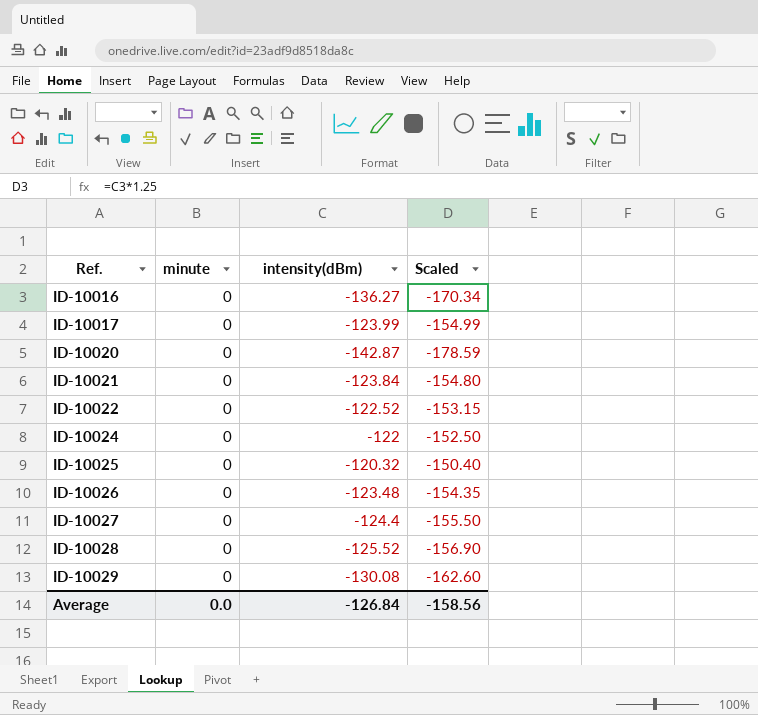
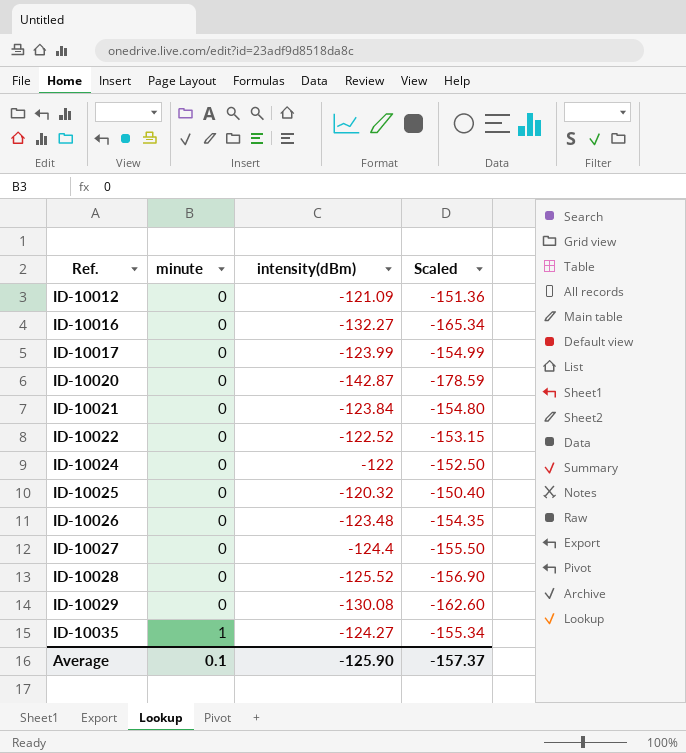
row ID-10012: none -> 0 | -121.09 | -151.36
ID-10016 | intensity(dBm): -136.27 -> -132.27
ID-10016 | Scaled: -170.34 -> -165.34
row ID-10035: none -> 1 | -124.27 | -155.34
Average | minute: 0.0 -> 0.1
Average | intensity(dBm): -126.84 -> -125.90
Average | Scaled: -158.56 -> -157.37

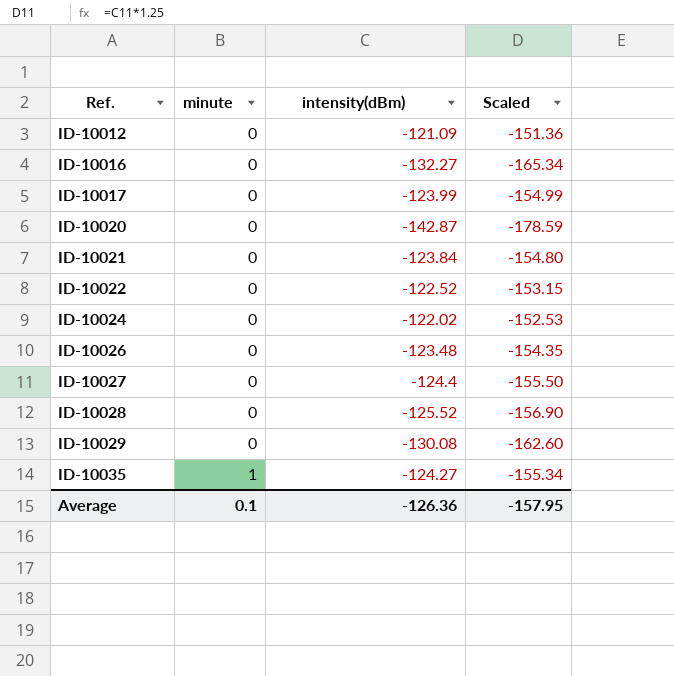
row ID-10025: 0 | -120.32 | -150.40 -> none
ID-10024 | intensity(dBm): -122 -> -122.02
ID-10024 | Scaled: -152.50 -> -152.53
Average | intensity(dBm): -125.90 -> -126.36
Average | Scaled: -157.37 -> -157.95

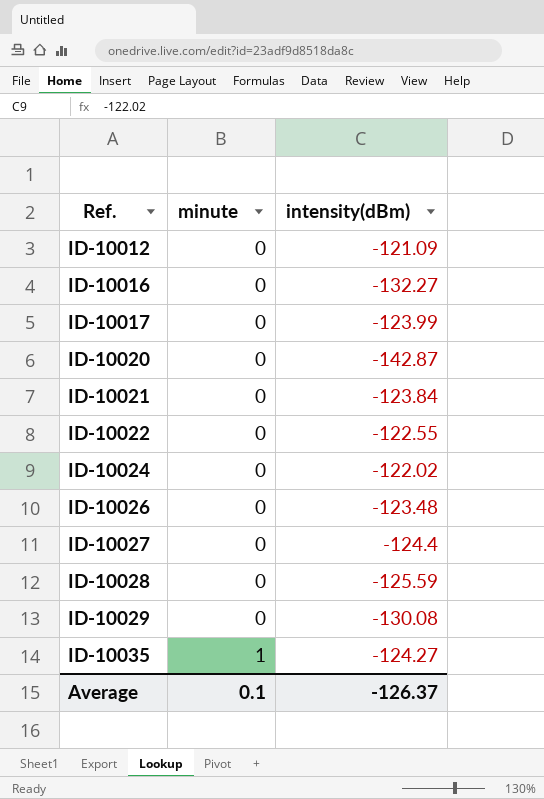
column Scaled | formula: [intensity(dBm)] * 1.25 -> none
ID-10022 | intensity(dBm): -122.52 -> -122.55
ID-10028 | intensity(dBm): -125.52 -> -125.59
Average | intensity(dBm): -126.36 -> -126.37

